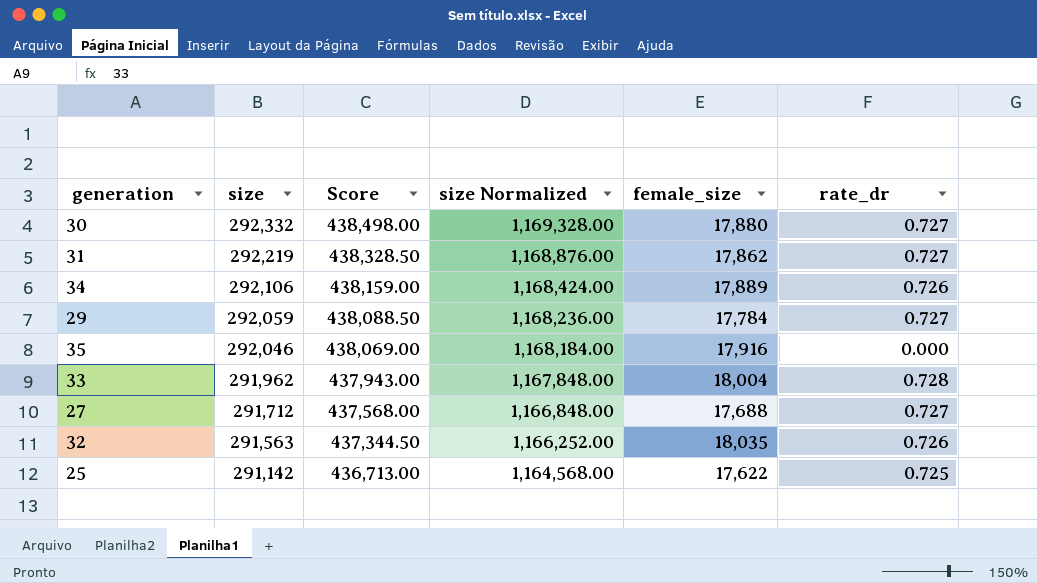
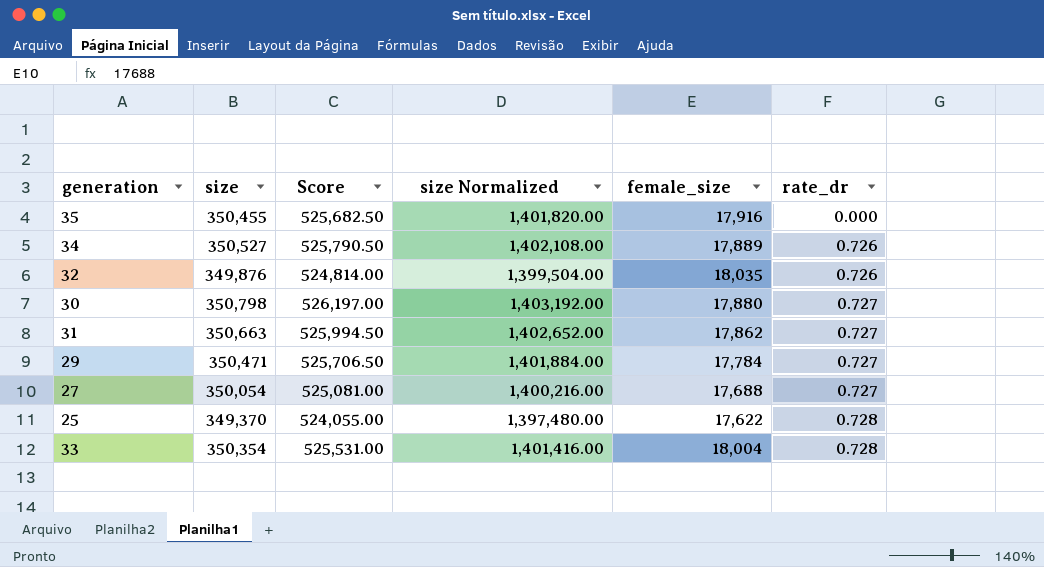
row order: size descending -> rate_dr ascending
35 | size: 292,046 -> 350,455
35 | Score: 438,069.00 -> 525,682.50
35 | size Normalized: 1,168,184.00 -> 1,401,820.00
34 | size: 292,106 -> 350,527
34 | Score: 438,159.00 -> 525,790.50
34 | size Normalized: 1,168,424.00 -> 1,402,108.00
32 | size: 291,563 -> 349,876
32 | Score: 437,344.50 -> 524,814.00
32 | size Normalized: 1,166,252.00 -> 1,399,504.00
30 | size: 292,332 -> 350,798
30 | Score: 438,498.00 -> 526,197.00
30 | size Normalized: 1,169,328.00 -> 1,403,192.00
31 | size: 292,219 -> 350,663
31 | Score: 438,328.50 -> 525,994.50
31 | size Normalized: 1,168,876.00 -> 1,402,652.00
29 | size: 292,059 -> 350,471
29 | Score: 438,088.50 -> 525,706.50
29 | size Normalized: 1,168,236.00 -> 1,401,884.00
27 | size: 291,712 -> 350,054
27 | Score: 437,568.00 -> 525,081.00
27 | size Normalized: 1,166,848.00 -> 1,400,216.00
25 | size: 291,142 -> 349,370
25 | Score: 436,713.00 -> 524,055.00
25 | size Normalized: 1,164,568.00 -> 1,397,480.00
25 | rate_dr: 0.725 -> 0.728
33 | size: 291,962 -> 350,354
33 | Score: 437,943.00 -> 525,531.00
33 | size Normalized: 1,167,848.00 -> 1,401,416.00

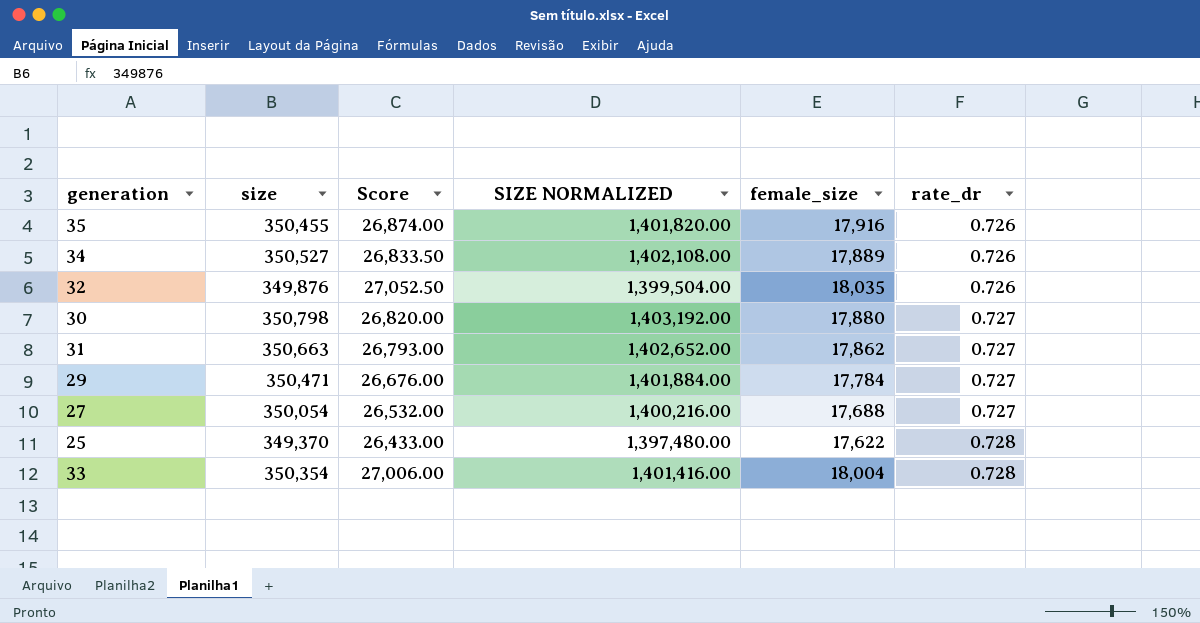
column Score | formula: [size] * 1.5 -> [female_size] * 1.5
column name: size Normalized -> SIZE NORMALIZED
35 | rate_dr: 0.000 -> 0.726

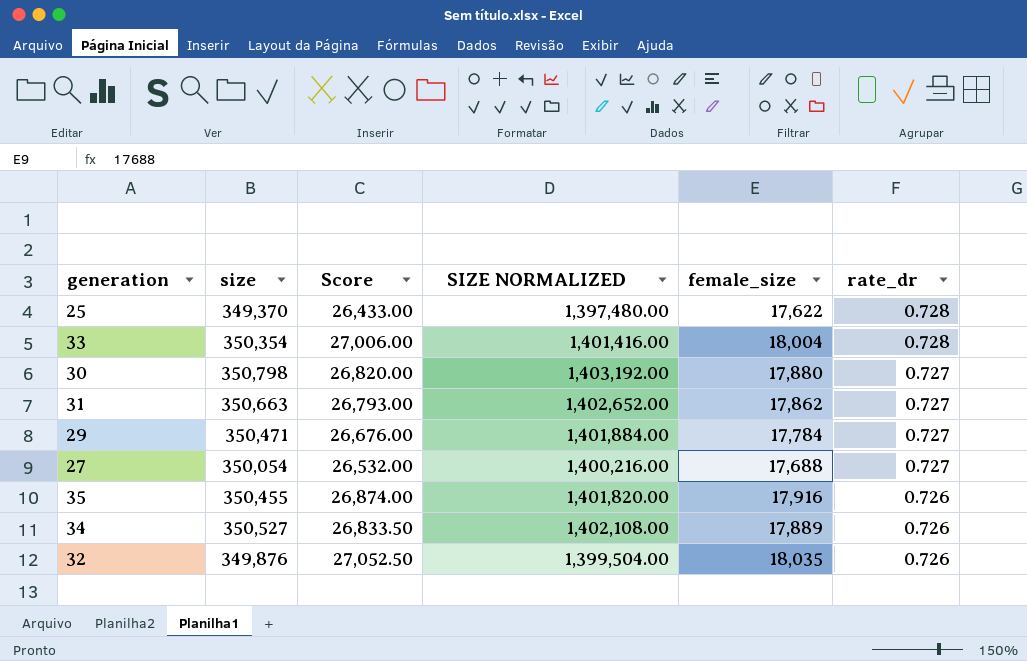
row order: rate_dr ascending -> rate_dr descending

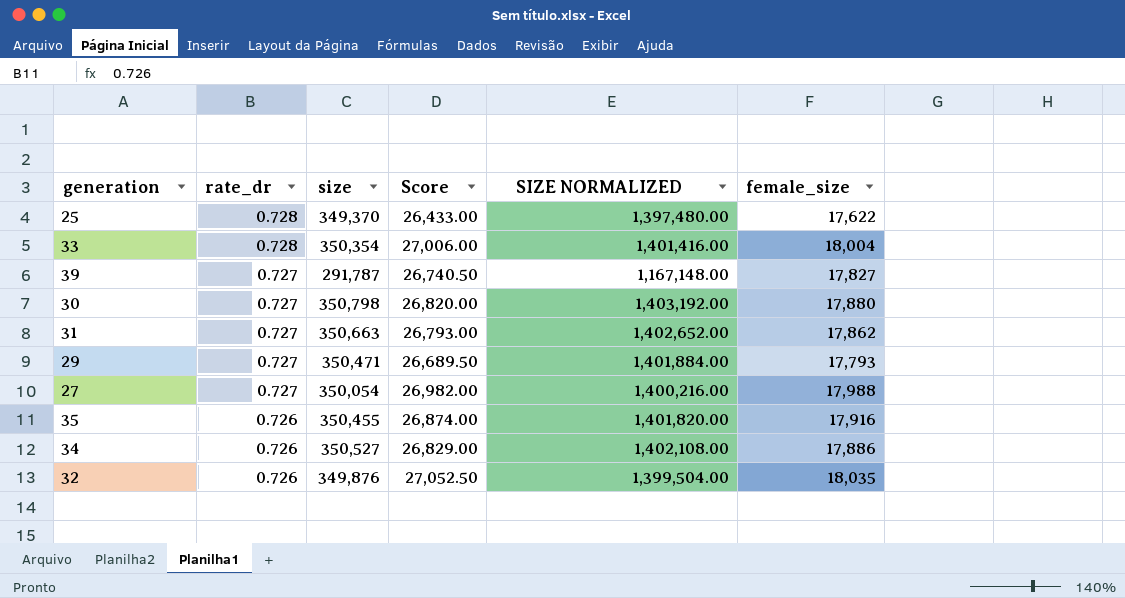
column rate_dr | position: 6 -> 2
row 39: none -> 0.727 | 291,787 | 26,740.50 | 1,167,148.00 | 17,827
29 | Score: 26,676.00 -> 26,689.50
29 | female_size: 17,784 -> 17,793
27 | Score: 26,532.00 -> 26,982.00
27 | female_size: 17,688 -> 17,988
34 | Score: 26,833.50 -> 26,829.00
34 | female_size: 17,889 -> 17,886

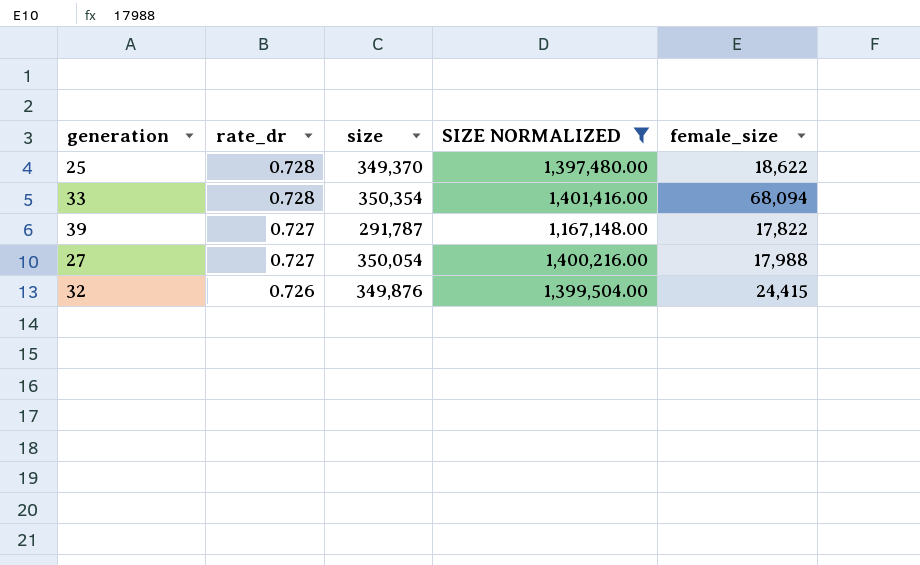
filter: none -> SIZE NORMALIZED <= 1,401,416.00
column Score | formula: [female_size] * 1.5 -> none
25 | female_size: 17,622 -> 18,622
33 | female_size: 18,004 -> 68,094
39 | female_size: 17,827 -> 17,822
32 | female_size: 18,035 -> 24,415

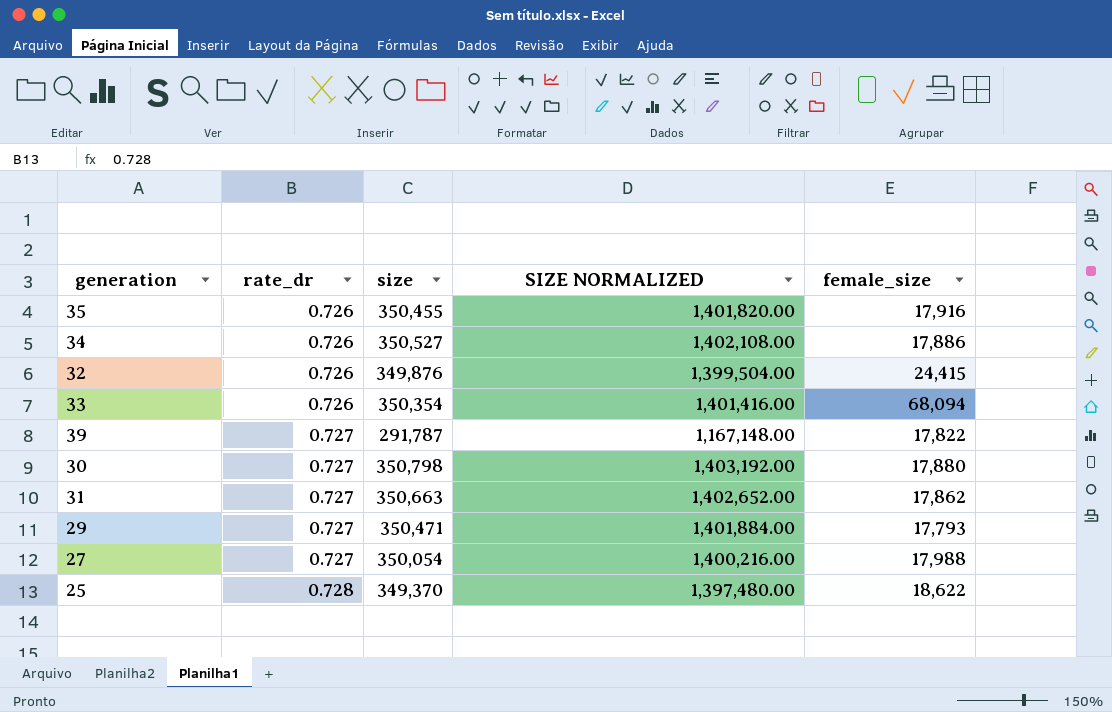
filter: SIZE NORMALIZED <= 1,401,416.00 -> none
row order: rate_dr descending -> rate_dr ascending
33 | rate_dr: 0.728 -> 0.726

